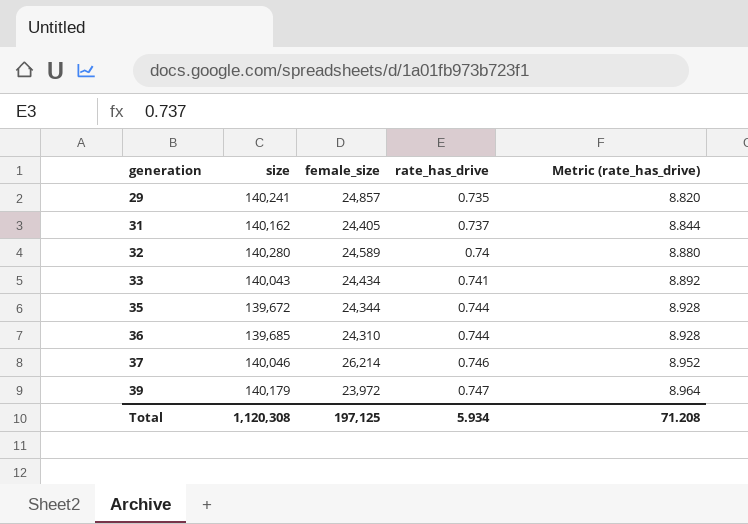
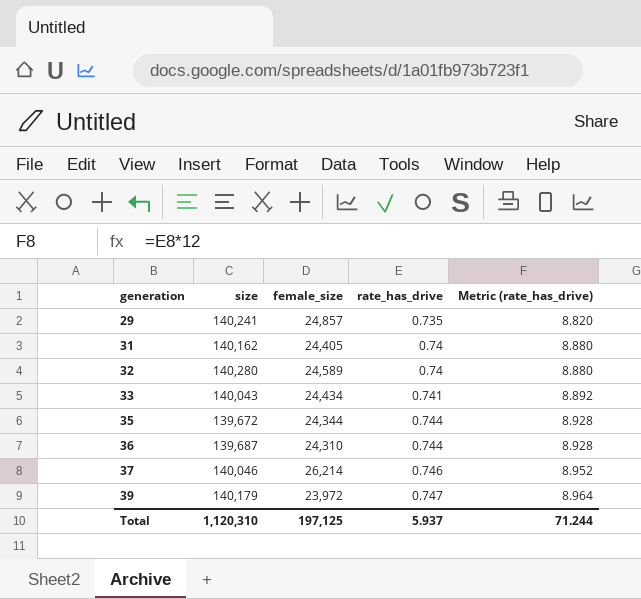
31 | rate_has_drive: 0.737 -> 0.74
31 | Metric (rate_has_drive): 8.844 -> 8.880
36 | size: 139,685 -> 139,687
Total | size: 1,120,308 -> 1,120,310
Total | rate_has_drive: 5.934 -> 5.937
Total | Metric (rate_has_drive): 71.208 -> 71.244

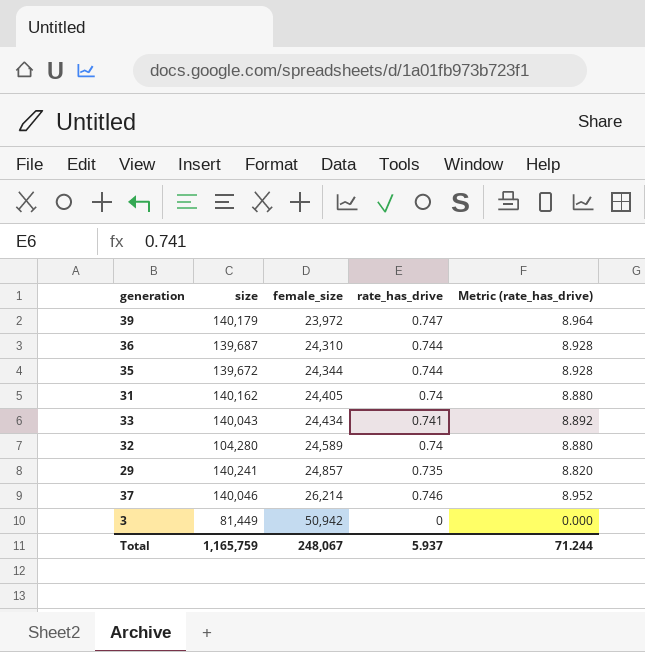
row order: generation ascending -> female_size ascending
32 | size: 140,280 -> 104,280
row 3: none -> 81,449 | 50,942 | 0 | 0.000
Total | size: 1,120,310 -> 1,165,759
Total | female_size: 197,125 -> 248,067

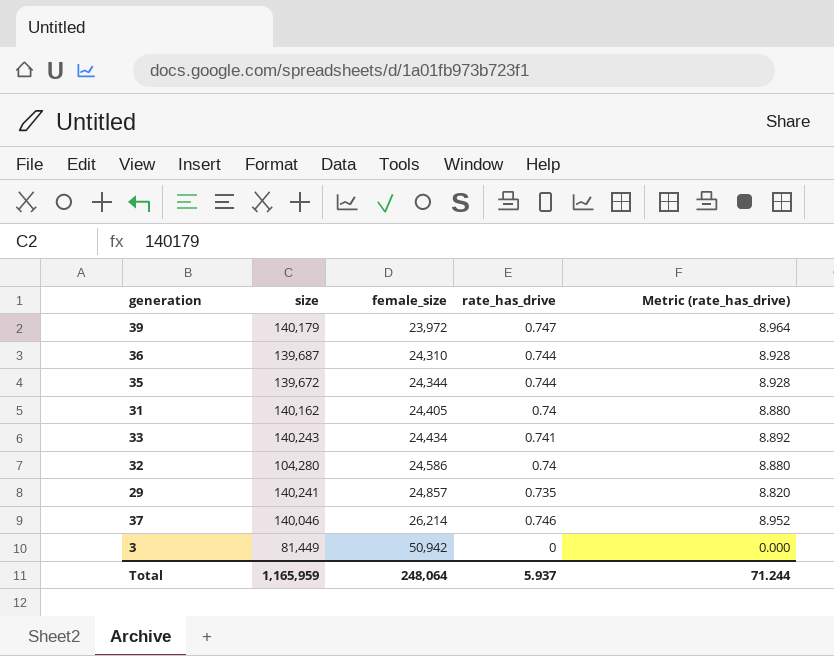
33 | size: 140,043 -> 140,243
32 | female_size: 24,589 -> 24,586
Total | size: 1,165,759 -> 1,165,959
Total | female_size: 248,067 -> 248,064

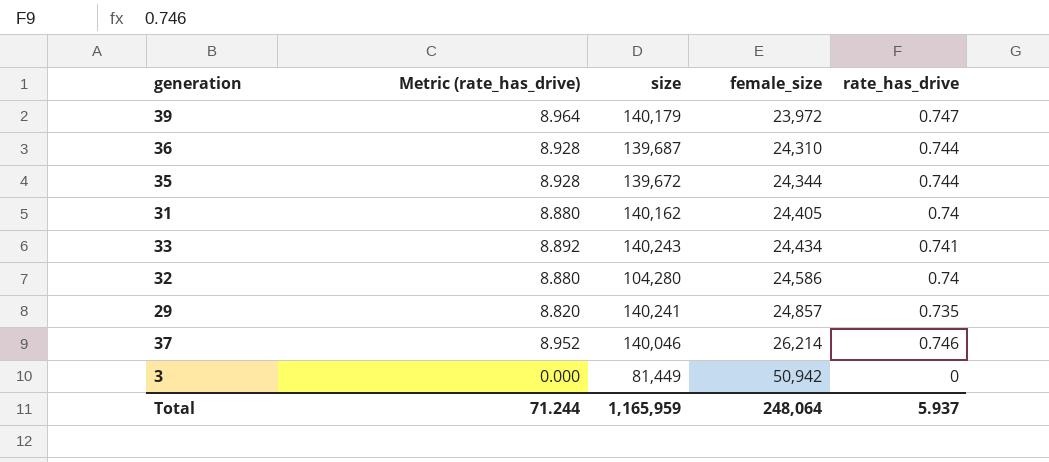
column Metric (rate_has_drive) | position: 5 -> 2

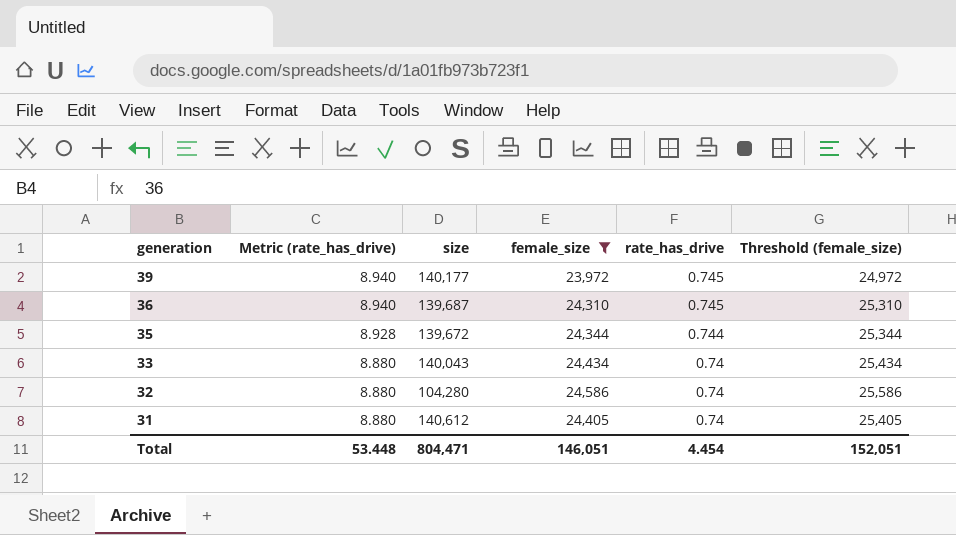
filter: none -> female_size <= 24,586
row order: female_size ascending -> generation descending
column Threshold (female_size) | formula: none -> [female_size] + 1000
39 | Metric (rate_has_drive): 8.964 -> 8.940
39 | size: 140,179 -> 140,177
39 | rate_has_drive: 0.747 -> 0.745
36 | Metric (rate_has_drive): 8.928 -> 8.940
36 | rate_has_drive: 0.744 -> 0.745
33 | Metric (rate_has_drive): 8.892 -> 8.880
33 | size: 140,243 -> 140,043
33 | rate_has_drive: 0.741 -> 0.74
31 | size: 140,162 -> 140,612
Total | Metric (rate_has_drive): 71.244 -> 53.448
Total | size: 1,165,959 -> 804,471
Total | female_size: 248,064 -> 146,051
Total | rate_has_drive: 5.937 -> 4.454

